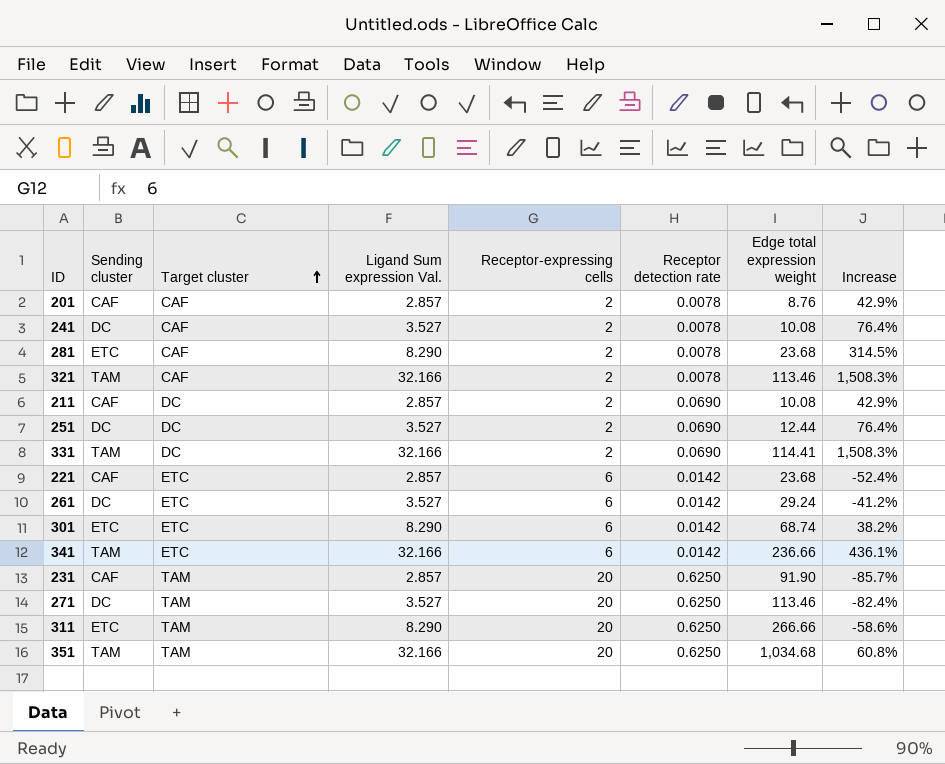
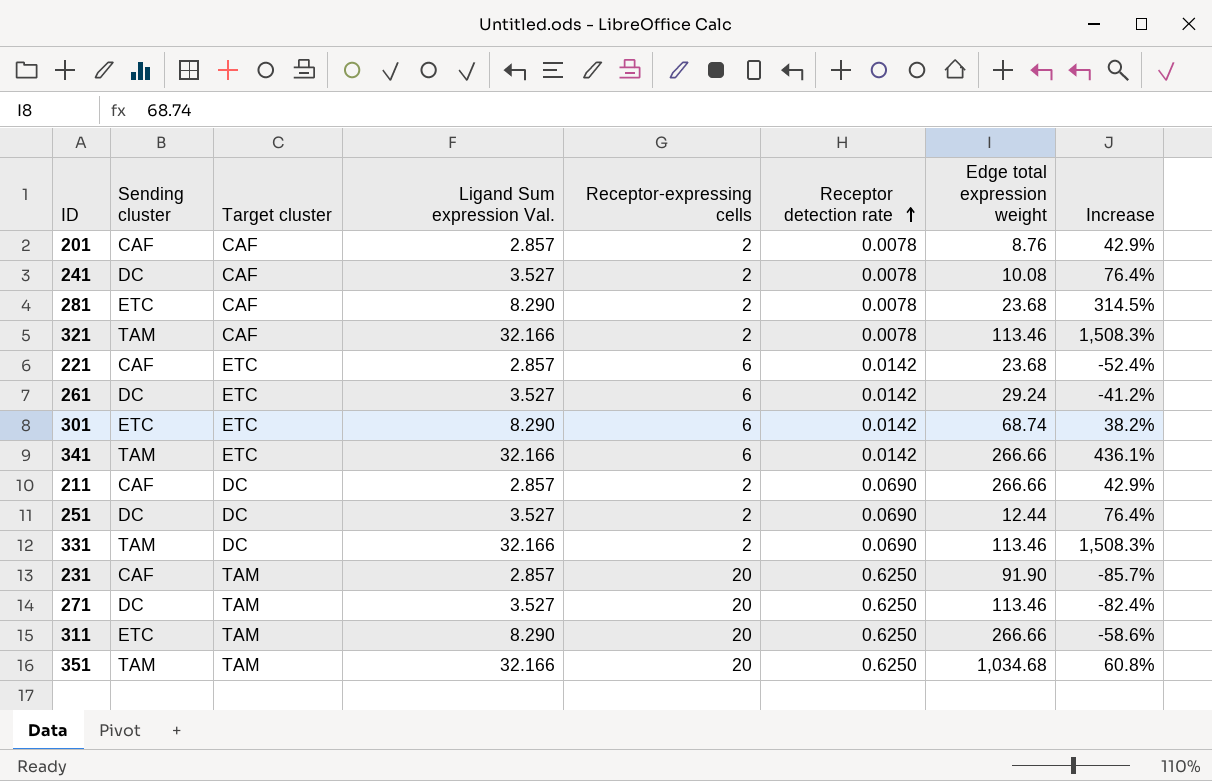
row order: Target cluster ascending -> Receptor detection rate ascending
341 | Edge total expression weight: 236.66 -> 266.66
211 | Edge total expression weight: 10.08 -> 266.66
331 | Edge total expression weight: 114.41 -> 113.46

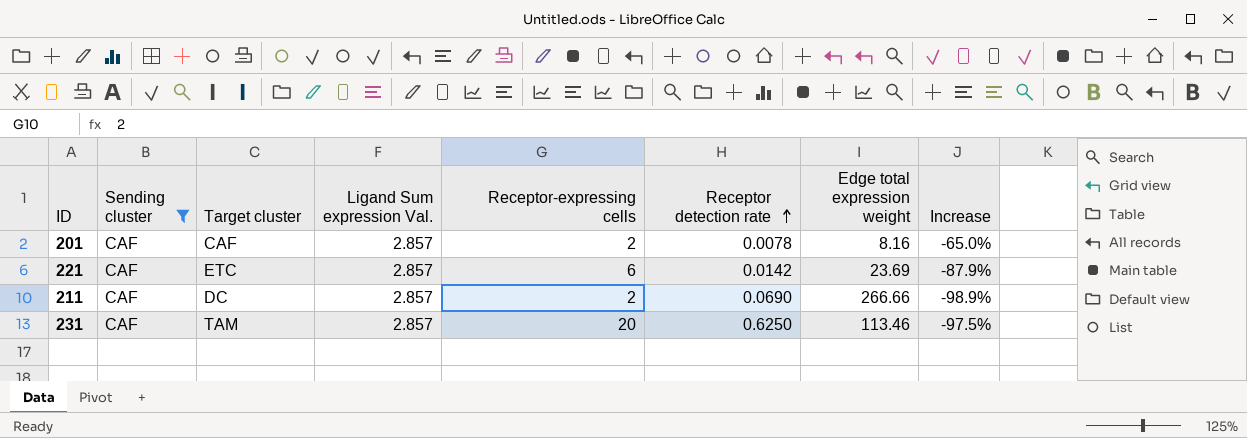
filter: none -> Sending cluster = CAF
column Increase | formula: ([Ligand Sum expression Val.] - [Receptor-expressing cells]) / [Receptor-expressing cells] -> ([Ligand Sum expression Val.] - [Edge total expression weight]) / [Edge total expression weight]
201 | Edge total expression weight: 8.76 -> 8.16
221 | Edge total expression weight: 23.68 -> 23.69
231 | Edge total expression weight: 91.90 -> 113.46

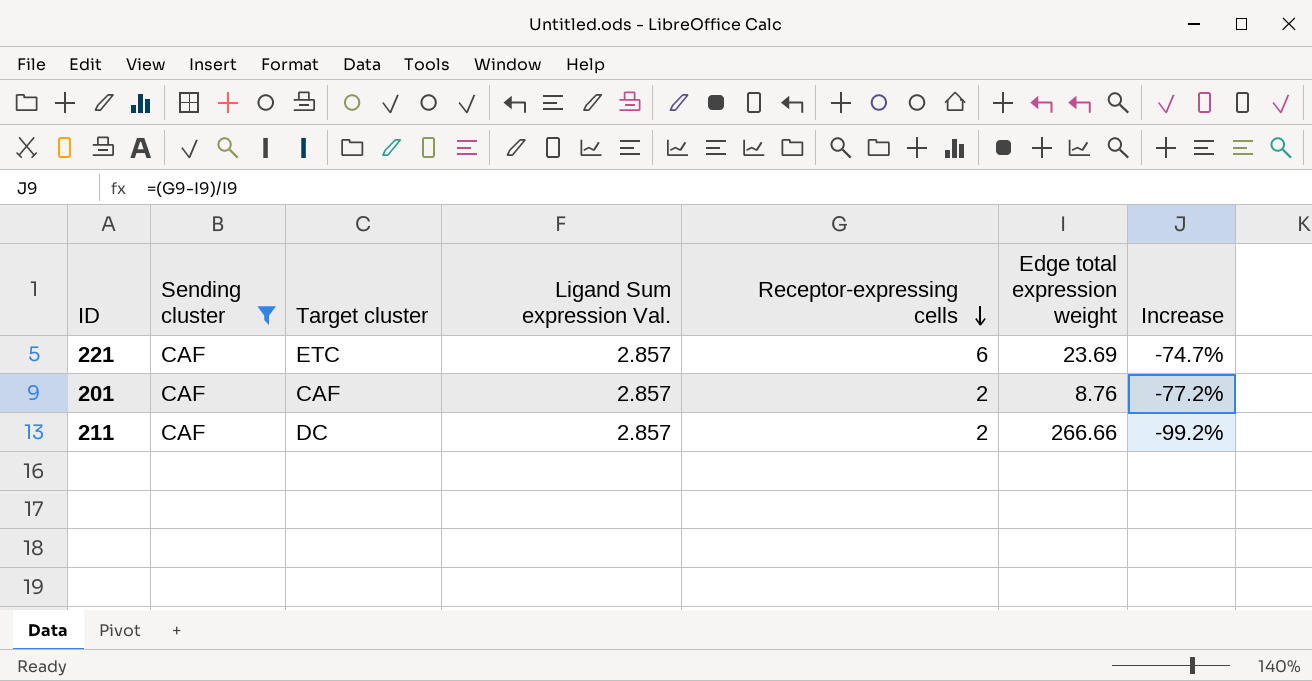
row order: Receptor detection rate ascending -> Receptor-expressing cells descending
column Receptor detection rate | position: 6 -> none
column Increase | formula: ([Ligand Sum expression Val.] - [Edge total expression weight]) / [Edge total expression weight] -> ([Receptor-expressing cells] - [Edge total expression weight]) / [Edge total expression weight]
row 231: CAF | TAM | 2.857 | 20 | 0.6250 | 113.46 | -97.5% -> none
201 | Edge total expression weight: 8.16 -> 8.76

